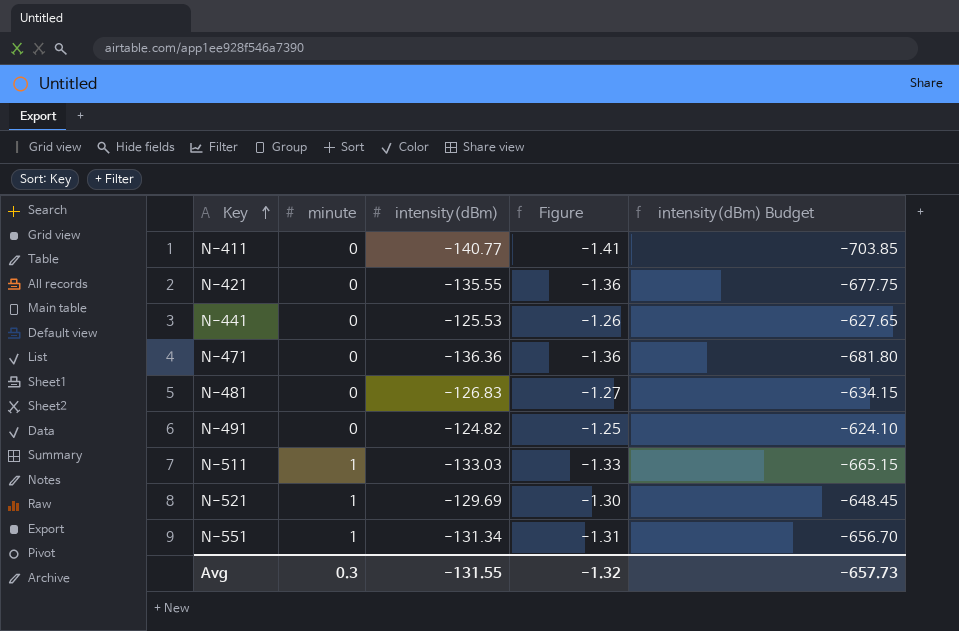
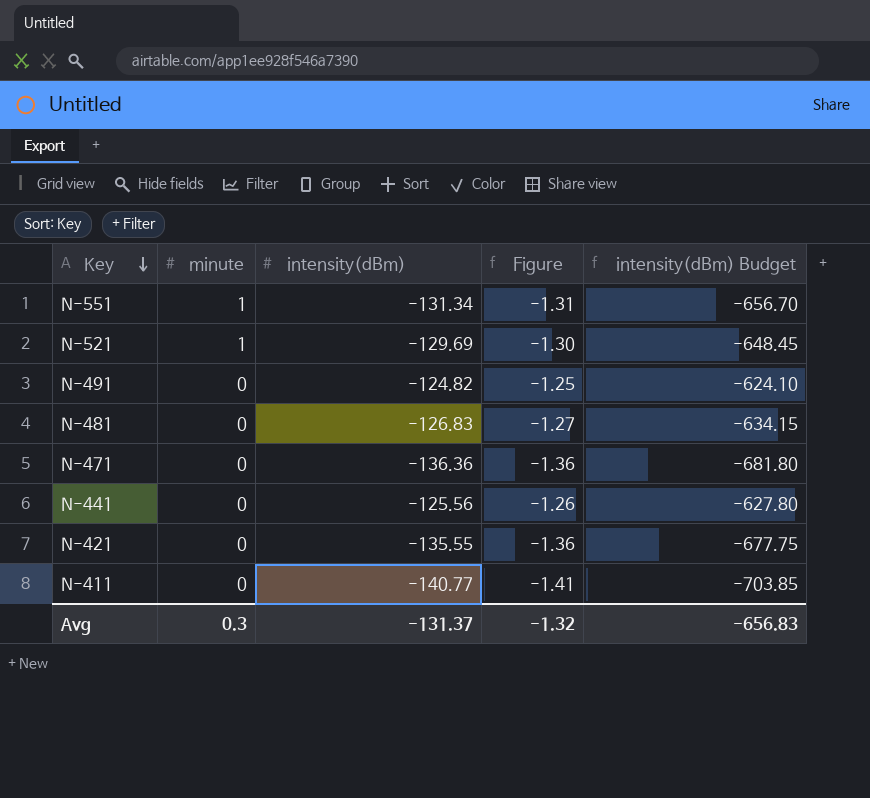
row order: Key ascending -> Key descending
row N-511: 1 | -133.03 | -1.33 | -665.15 -> none
N-441 | intensity(dBm): -125.53 -> -125.56
N-441 | intensity(dBm) Budget: -627.65 -> -627.80
Avg | intensity(dBm): -131.55 -> -131.37
Avg | intensity(dBm) Budget: -657.73 -> -656.83

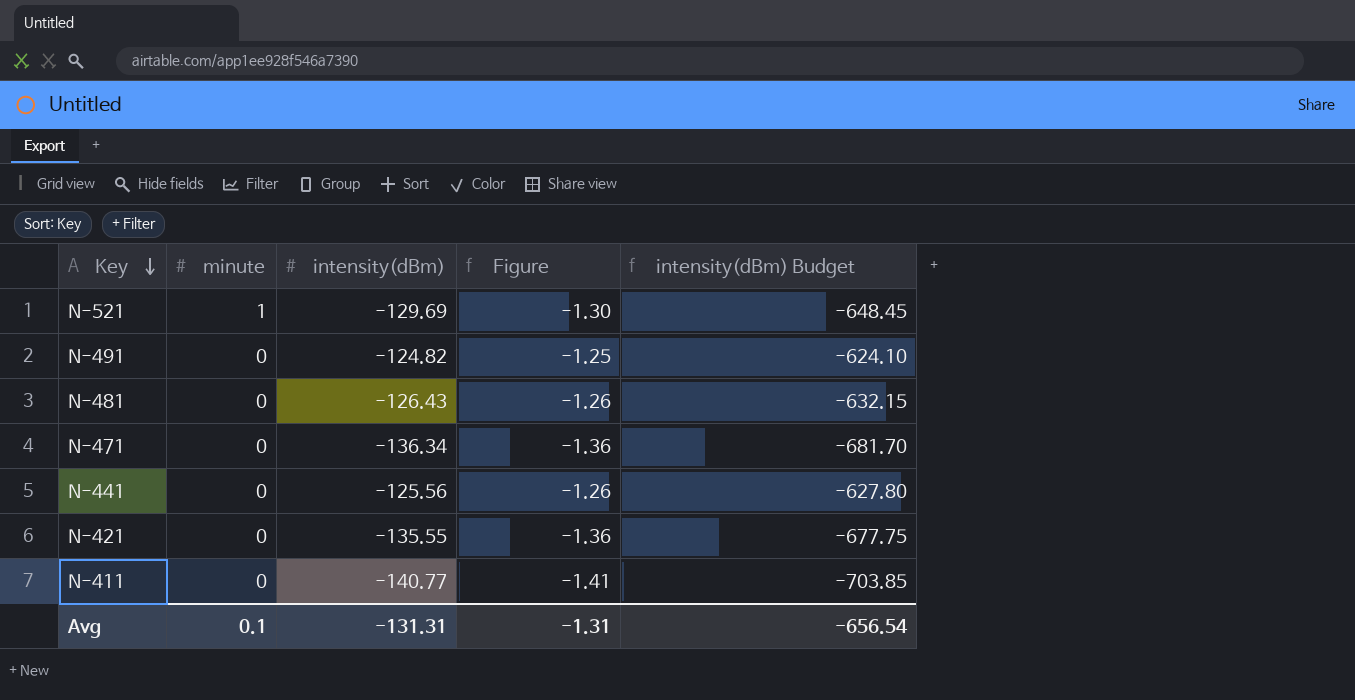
row N-551: 1 | -131.34 | -1.31 | -656.70 -> none
N-481 | intensity(dBm): -126.83 -> -126.43
N-481 | Figure: -1.27 -> -1.26
N-481 | intensity(dBm) Budget: -634.15 -> -632.15
N-471 | intensity(dBm): -136.36 -> -136.34
N-471 | intensity(dBm) Budget: -681.80 -> -681.70
Avg | minute: 0.3 -> 0.1
Avg | intensity(dBm): -131.37 -> -131.31
Avg | Figure: -1.32 -> -1.31
Avg | intensity(dBm) Budget: -656.83 -> -656.54

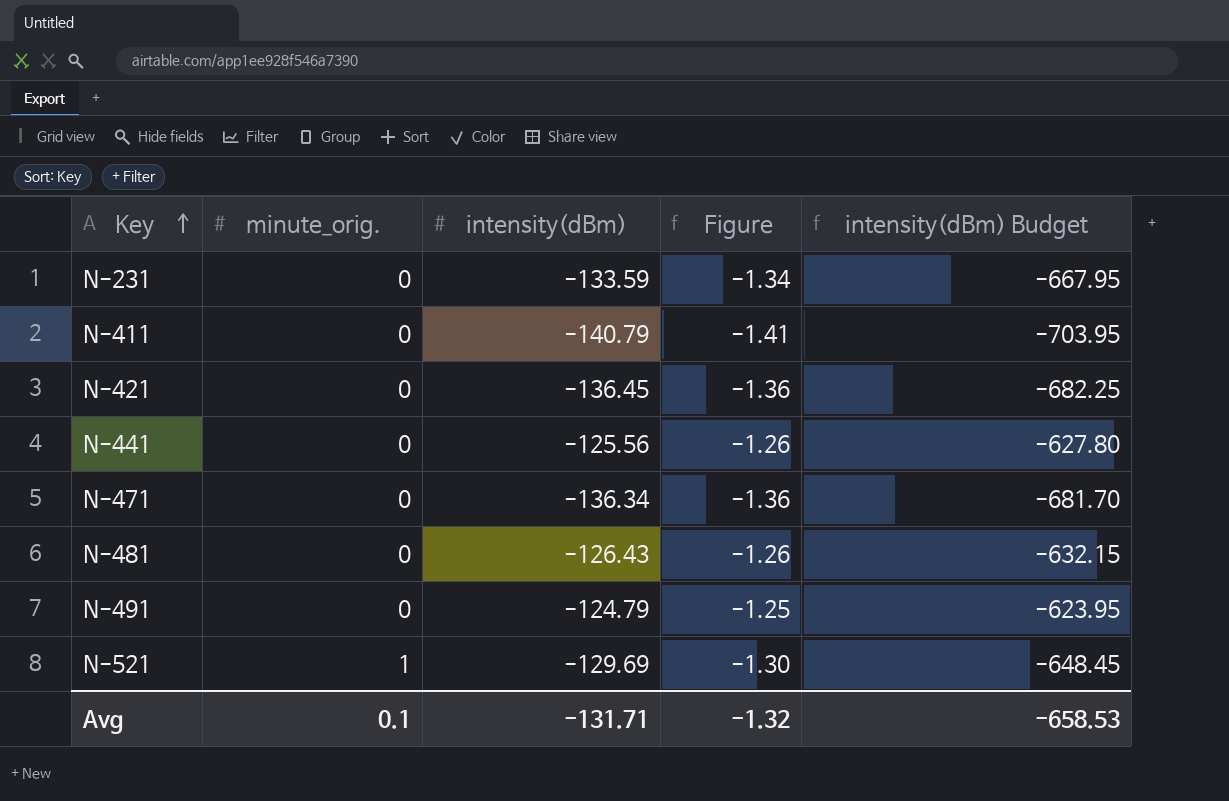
row order: Key descending -> Key ascending
column name: minute -> minute_orig.
row N-231: none -> 0 | -133.59 | -1.34 | -667.95
N-411 | intensity(dBm): -140.77 -> -140.79
N-411 | intensity(dBm) Budget: -703.85 -> -703.95
N-421 | intensity(dBm): -135.55 -> -136.45
N-421 | intensity(dBm) Budget: -677.75 -> -682.25
N-491 | intensity(dBm): -124.82 -> -124.79
N-491 | intensity(dBm) Budget: -624.10 -> -623.95
Avg | intensity(dBm): -131.31 -> -131.71
Avg | Figure: -1.31 -> -1.32
Avg | intensity(dBm) Budget: -656.54 -> -658.53

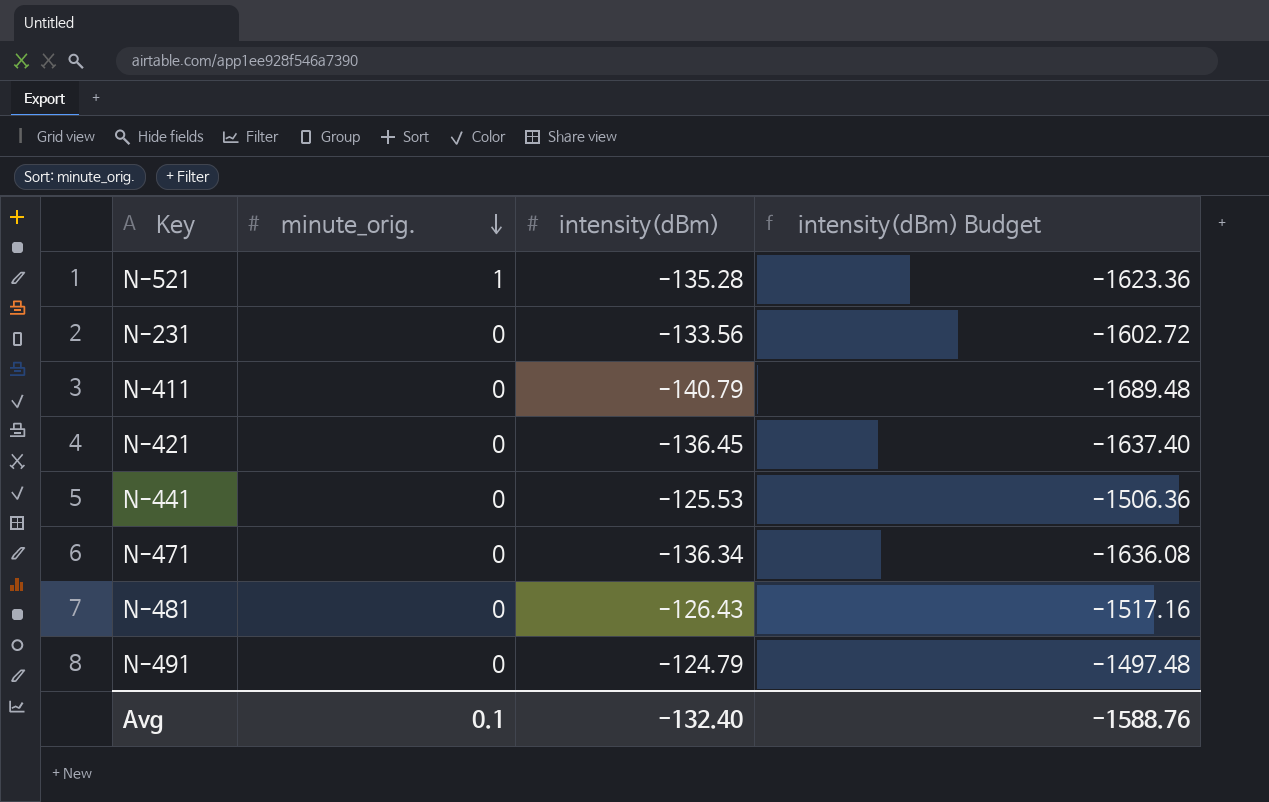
row order: Key ascending -> minute_orig. descending
column Figure | formula: [intensity(dBm)] * 0.01 -> none
column intensity(dBm) Budget | formula: [intensity(dBm)] * 5 -> [intensity(dBm)] * 12
N-521 | intensity(dBm): -129.69 -> -135.28
N-231 | intensity(dBm): -133.59 -> -133.56
N-441 | intensity(dBm): -125.56 -> -125.53
Avg | intensity(dBm): -131.71 -> -132.40
Avg | intensity(dBm) Budget: -658.53 -> -1588.76

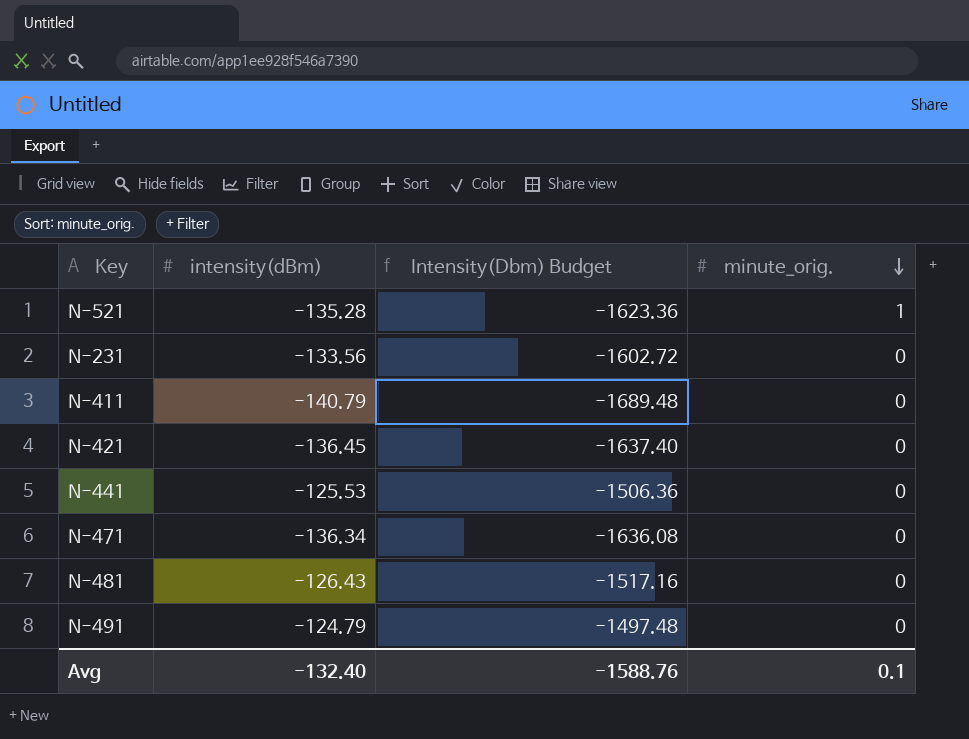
column name: intensity(dBm) Budget -> Intensity(Dbm) Budget
column minute_orig. | position: 2 -> 4

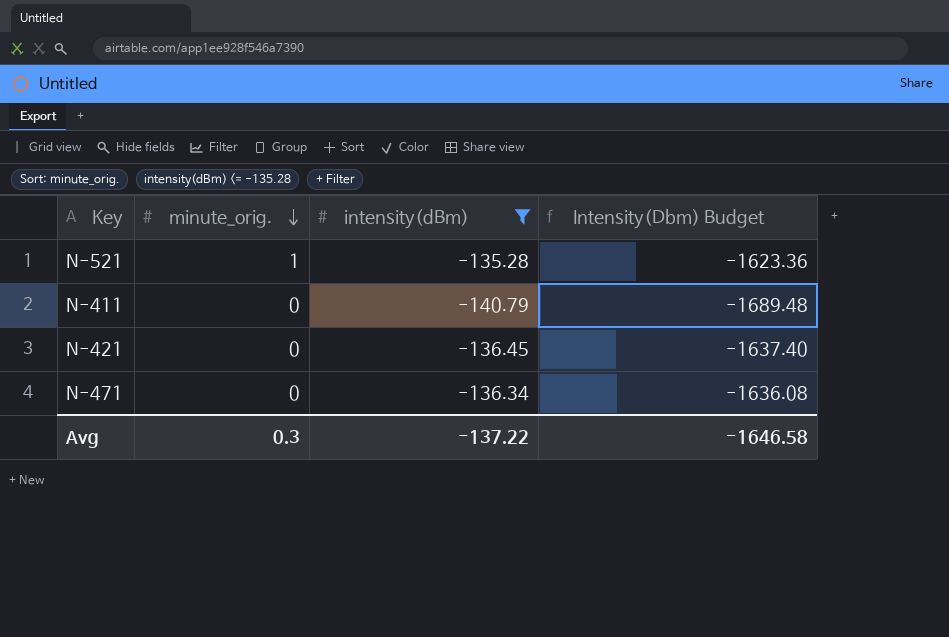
filter: none -> intensity(dBm) <= -135.28
column minute_orig. | position: 4 -> 2
Avg | minute_orig.: 0.1 -> 0.3
Avg | intensity(dBm): -132.40 -> -137.22
Avg | Intensity(Dbm) Budget: -1588.76 -> -1646.58

